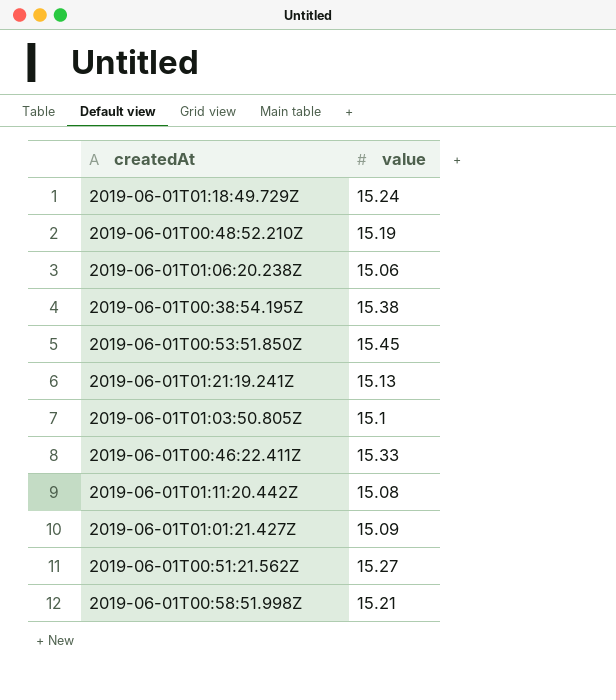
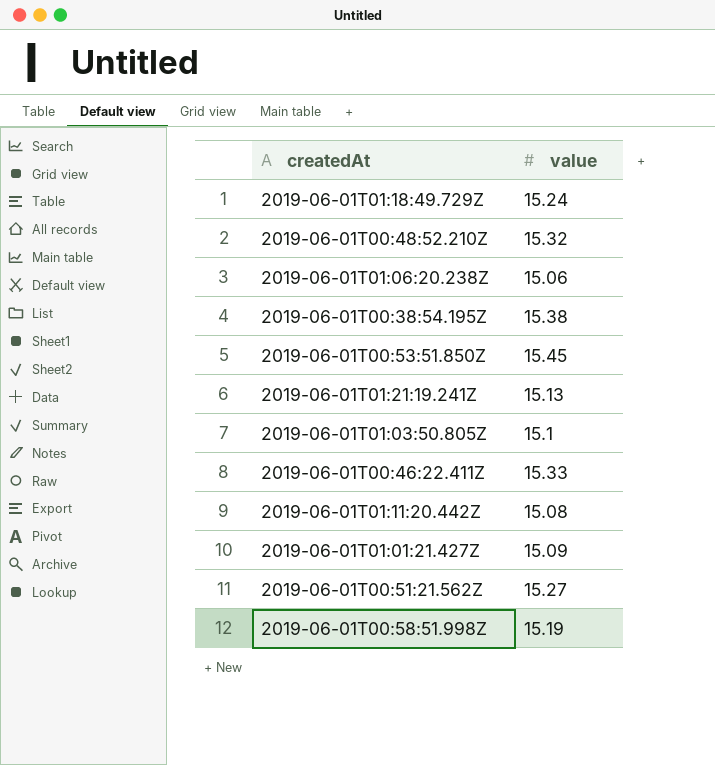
2019-06-01T00:48:52.210Z | value: 15.19 -> 15.32
2019-06-01T00:58:51.998Z | value: 15.21 -> 15.19

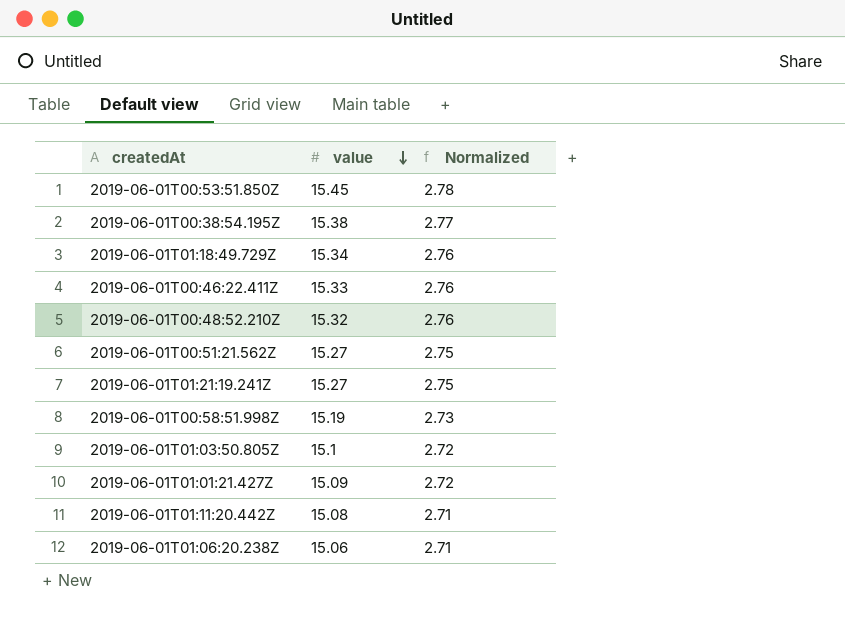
row order: none -> value descending
column Normalized | formula: none -> [value] * 0.18
2019-06-01T01:18:49.729Z | value: 15.24 -> 15.34
2019-06-01T01:21:19.241Z | value: 15.13 -> 15.27

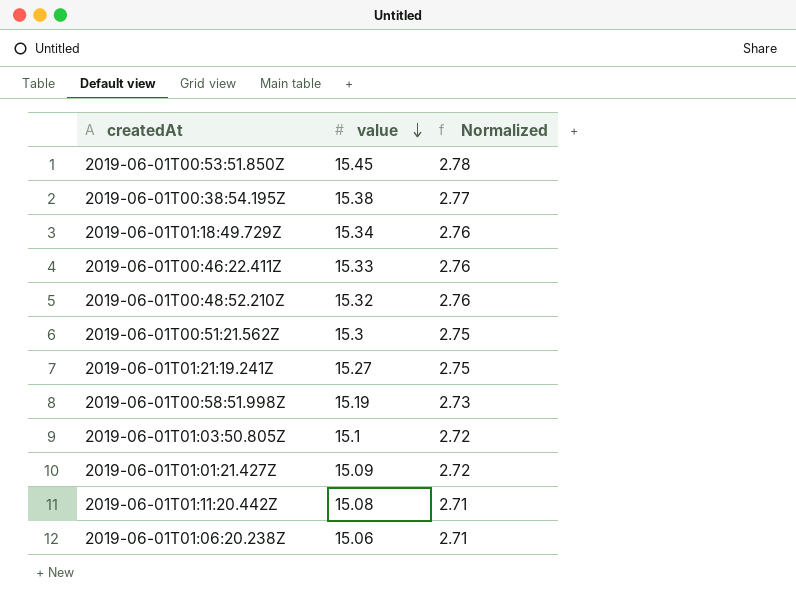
2019-06-01T00:51:21.562Z | value: 15.27 -> 15.3

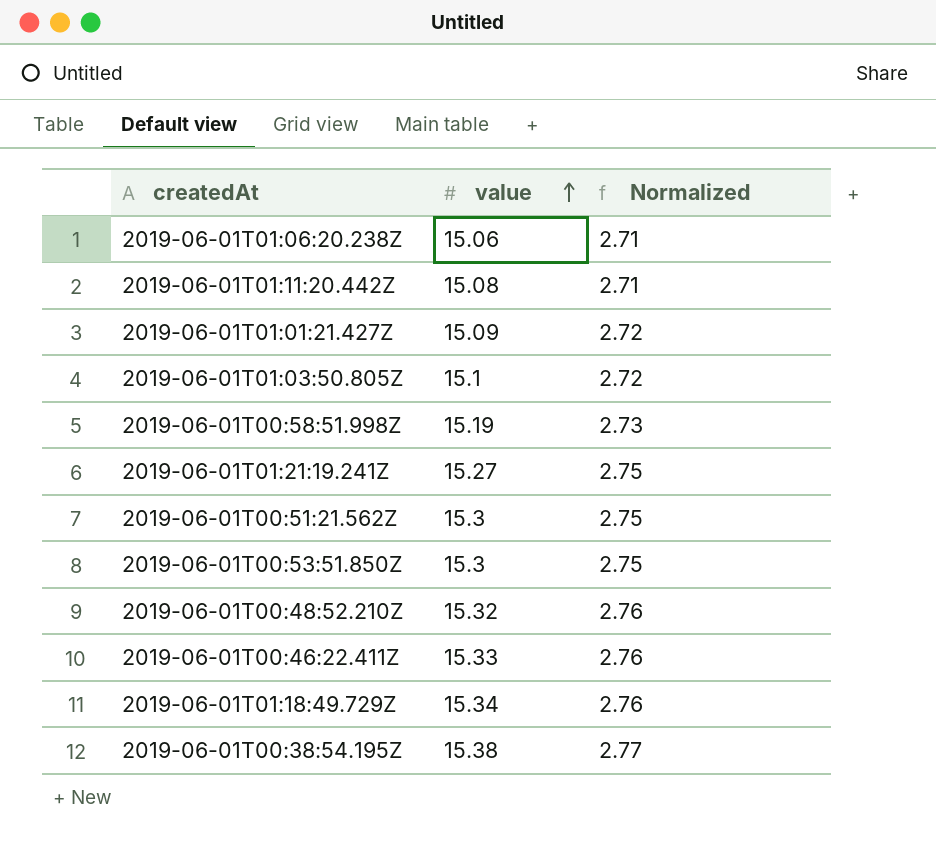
row order: value descending -> value ascending
2019-06-01T00:53:51.850Z | value: 15.45 -> 15.3
2019-06-01T00:53:51.850Z | Normalized: 2.78 -> 2.75

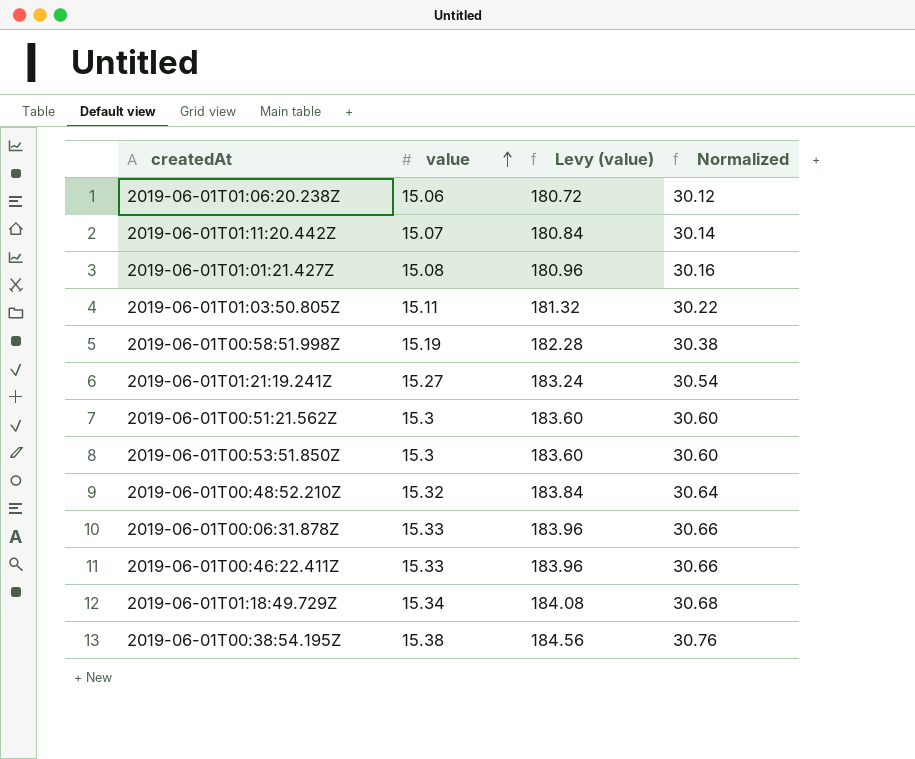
column Levy (value) | formula: none -> [value] * 12
column Normalized | formula: [value] * 0.18 -> [value] * 2
2019-06-01T01:11:20.442Z | value: 15.08 -> 15.07
2019-06-01T01:01:21.427Z | value: 15.09 -> 15.08
2019-06-01T01:03:50.805Z | value: 15.1 -> 15.11
row 2019-06-01T00:06:31.878Z: none -> 15.33 | 183.96 | 30.66

